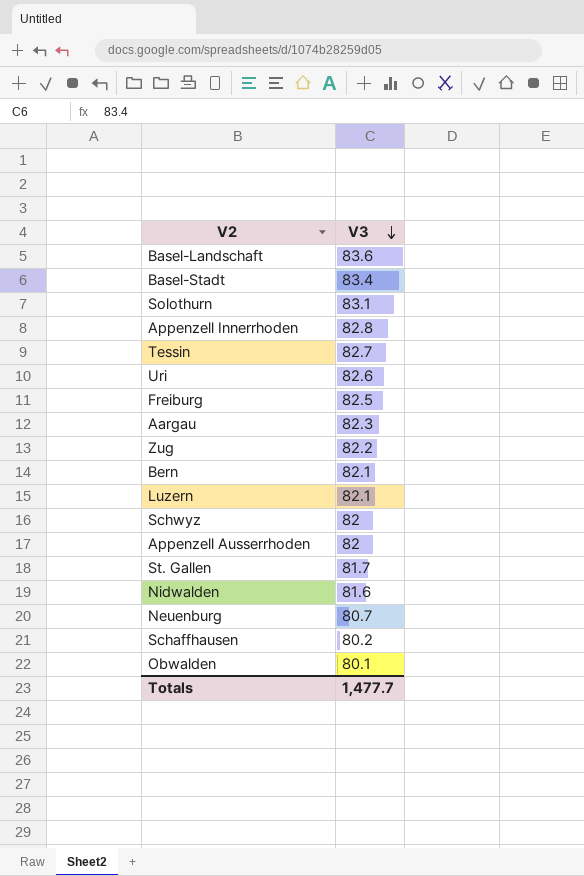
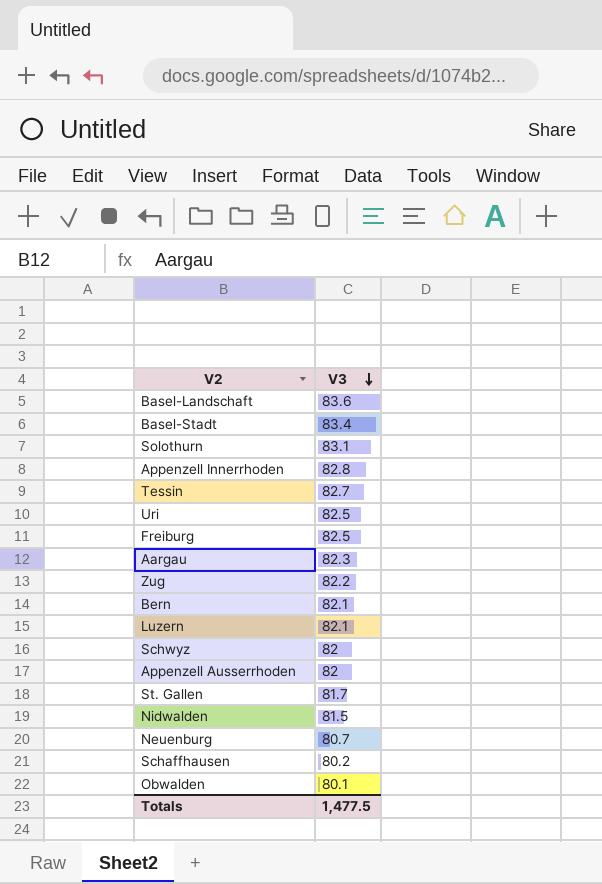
Uri | V3: 82.6 -> 82.5
Nidwalden | V3: 81.6 -> 81.5
Totals | V3: 1,477.7 -> 1,477.5

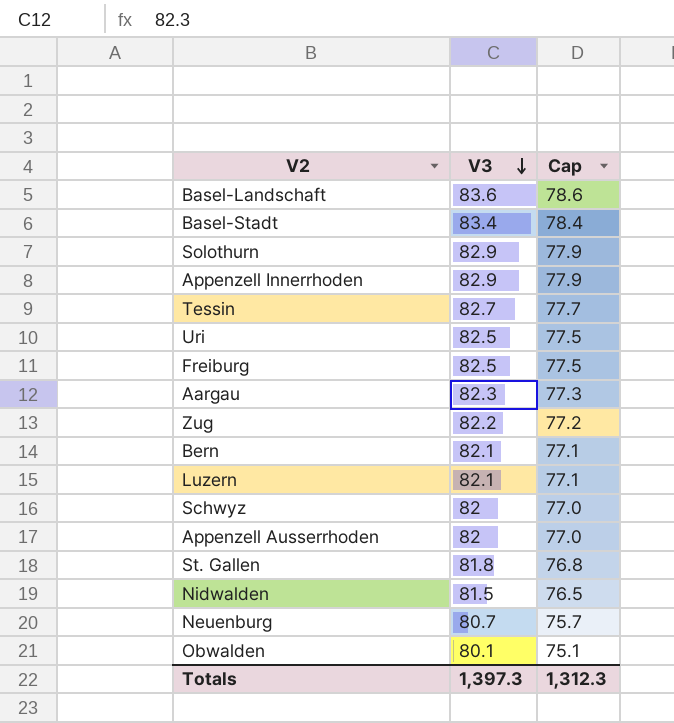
column Cap | formula: none -> [V3] - 5
row Schaffhausen: 80.2 -> none
Solothurn | V3: 83.1 -> 82.9
Appenzell Innerrhoden | V3: 82.8 -> 82.9
St. Gallen | V3: 81.7 -> 81.8
Totals | V3: 1,477.5 -> 1,397.3

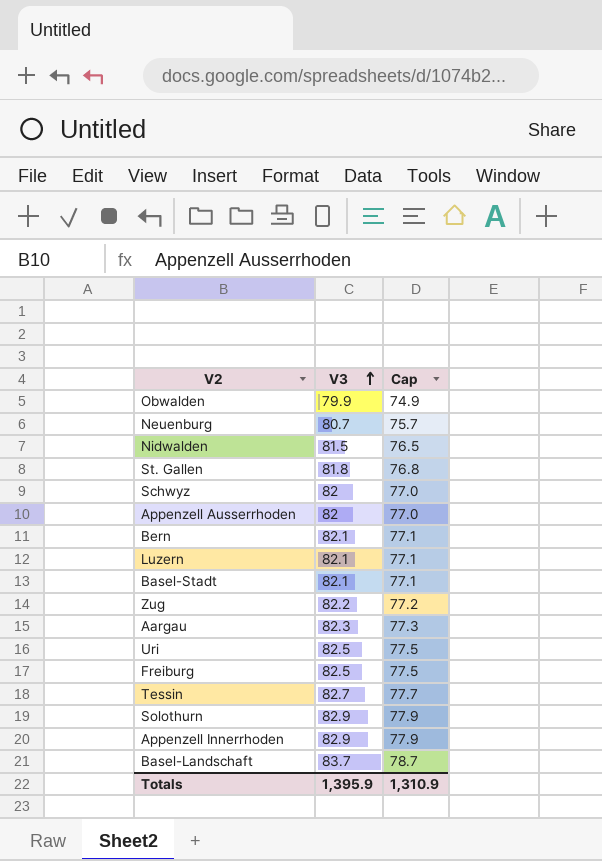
row order: V3 descending -> V3 ascending
Obwalden | V3: 80.1 -> 79.9
Obwalden | Cap: 75.1 -> 74.9
Basel-Stadt | V3: 83.4 -> 82.1
Basel-Stadt | Cap: 78.4 -> 77.1
Basel-Landschaft | V3: 83.6 -> 83.7
Basel-Landschaft | Cap: 78.6 -> 78.7
Totals | V3: 1,397.3 -> 1,395.9
Totals | Cap: 1,312.3 -> 1,310.9

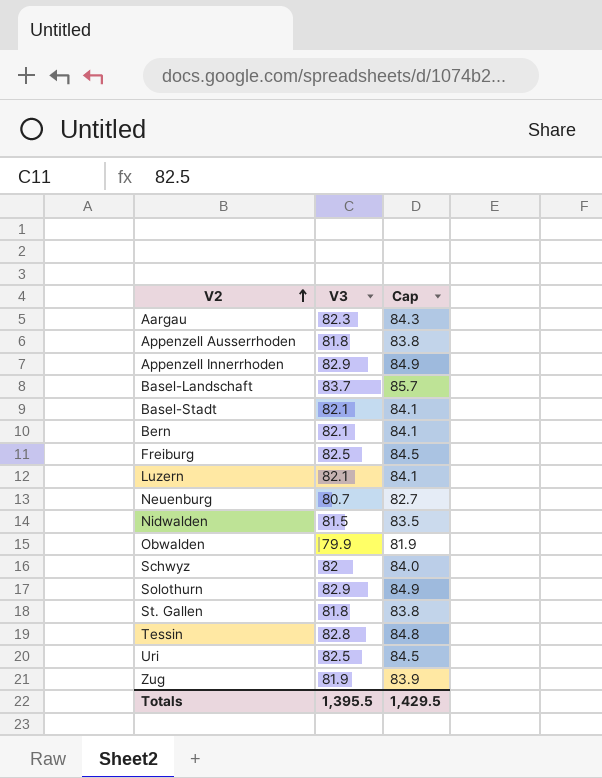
row order: V3 ascending -> V2 ascending
column Cap | formula: [V3] - 5 -> [V3] + 2
Appenzell Ausserrhoden | V3: 82 -> 81.8
Tessin | V3: 82.7 -> 82.8
Zug | V3: 82.2 -> 81.9
Totals | V3: 1,395.9 -> 1,395.5
Totals | Cap: 1,310.9 -> 1,429.5

